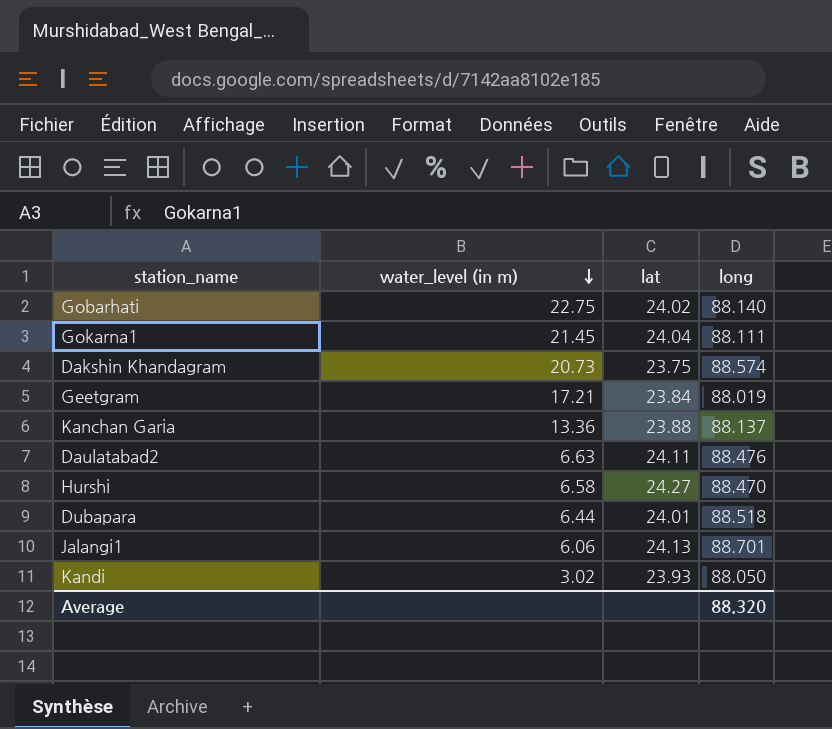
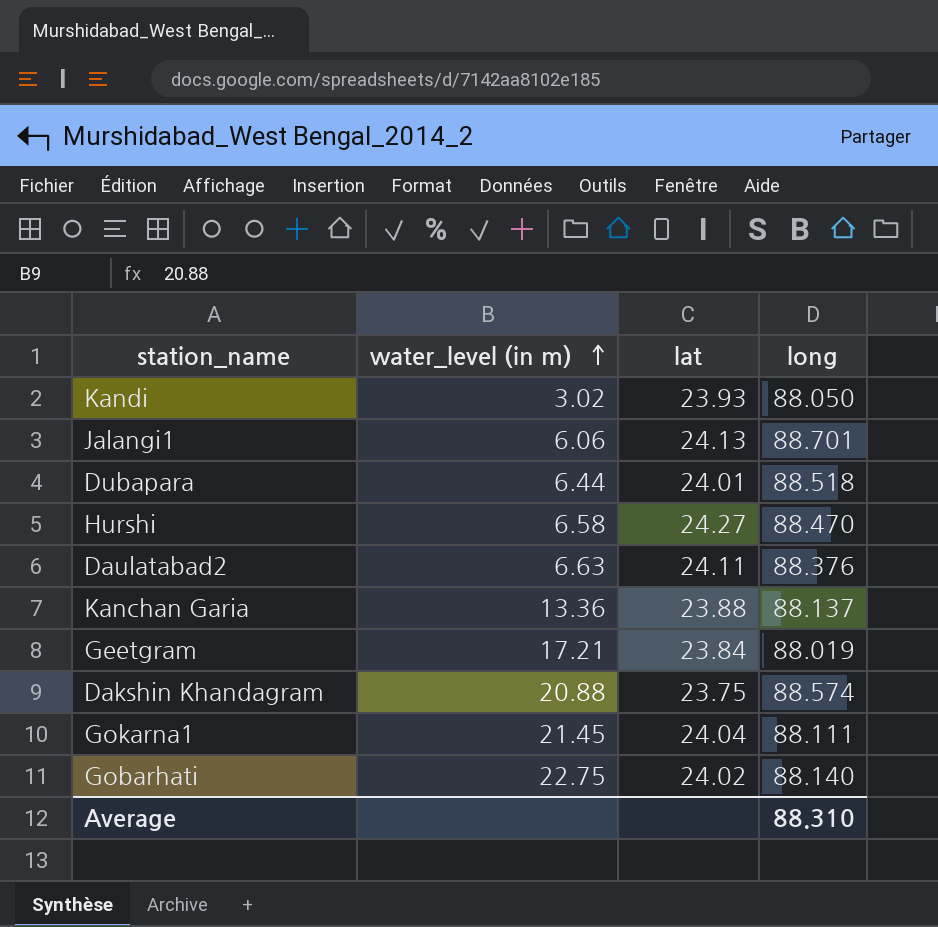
row order: water_level (in m) descending -> water_level (in m) ascending
Daulatabad2 | long: 88.476 -> 88.376
Dakshin Khandagram | water_level (in m): 20.73 -> 20.88
Average | long: 88.320 -> 88.310

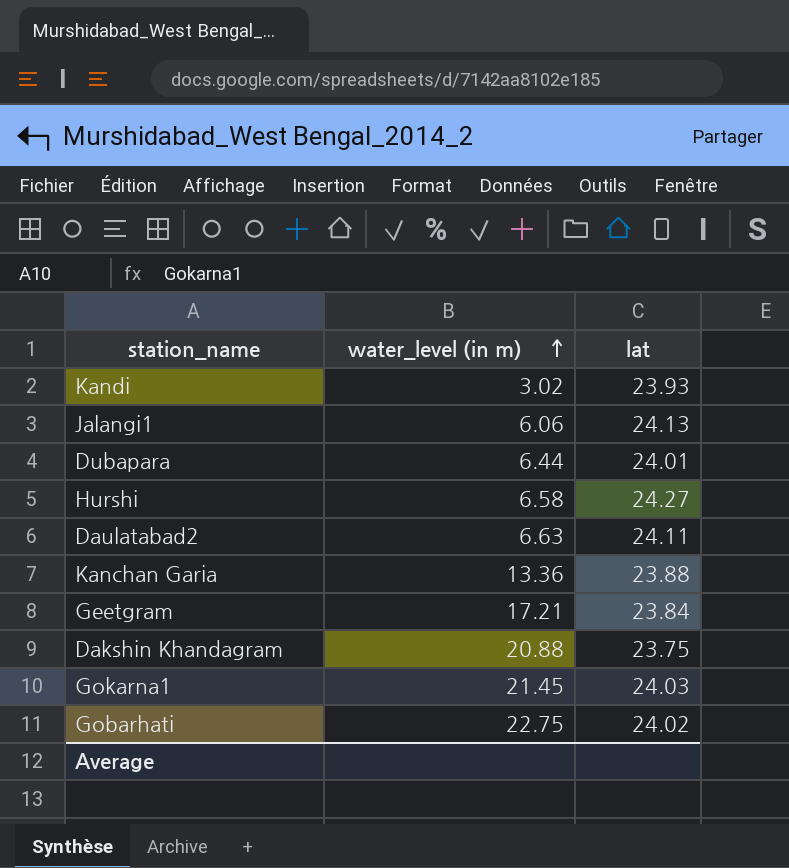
column long | position: 4 -> none
Gokarna1 | lat: 24.04 -> 24.03

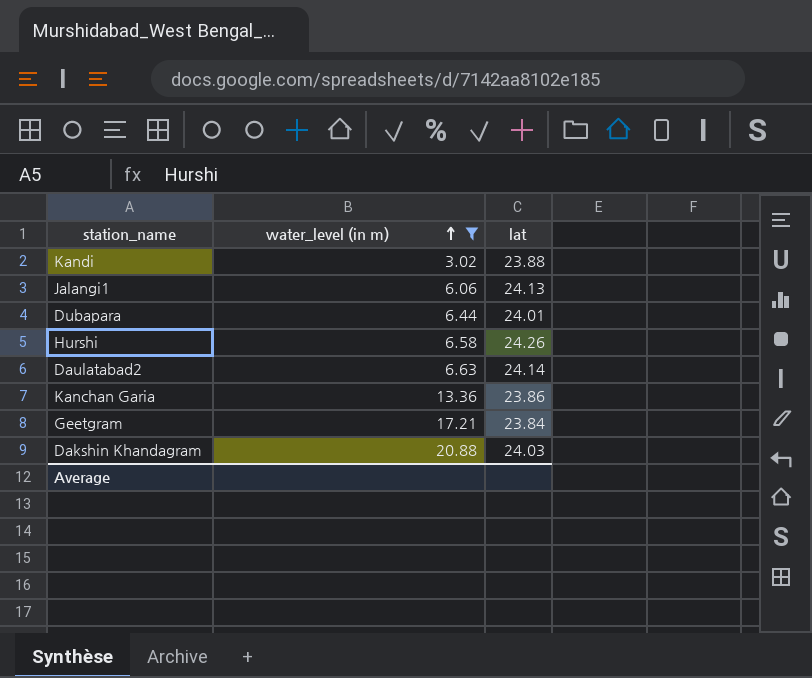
filter: none -> water_level (in m) <= 20.88
Kandi | lat: 23.93 -> 23.88
Hurshi | lat: 24.27 -> 24.26
Daulatabad2 | lat: 24.11 -> 24.14
Kanchan Garia | lat: 23.88 -> 23.86
Dakshin Khandagram | lat: 23.75 -> 24.03

